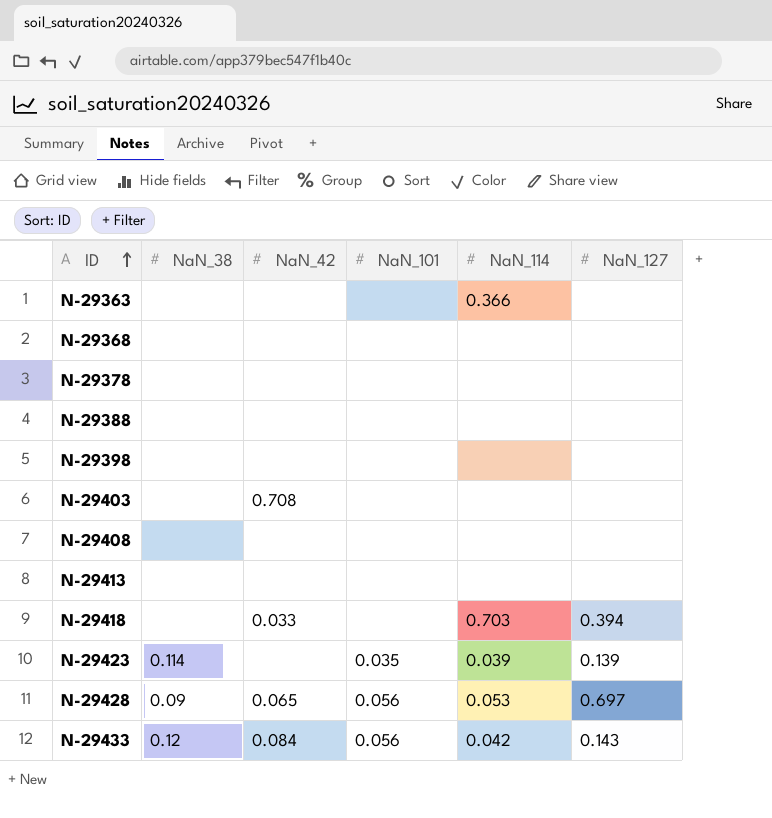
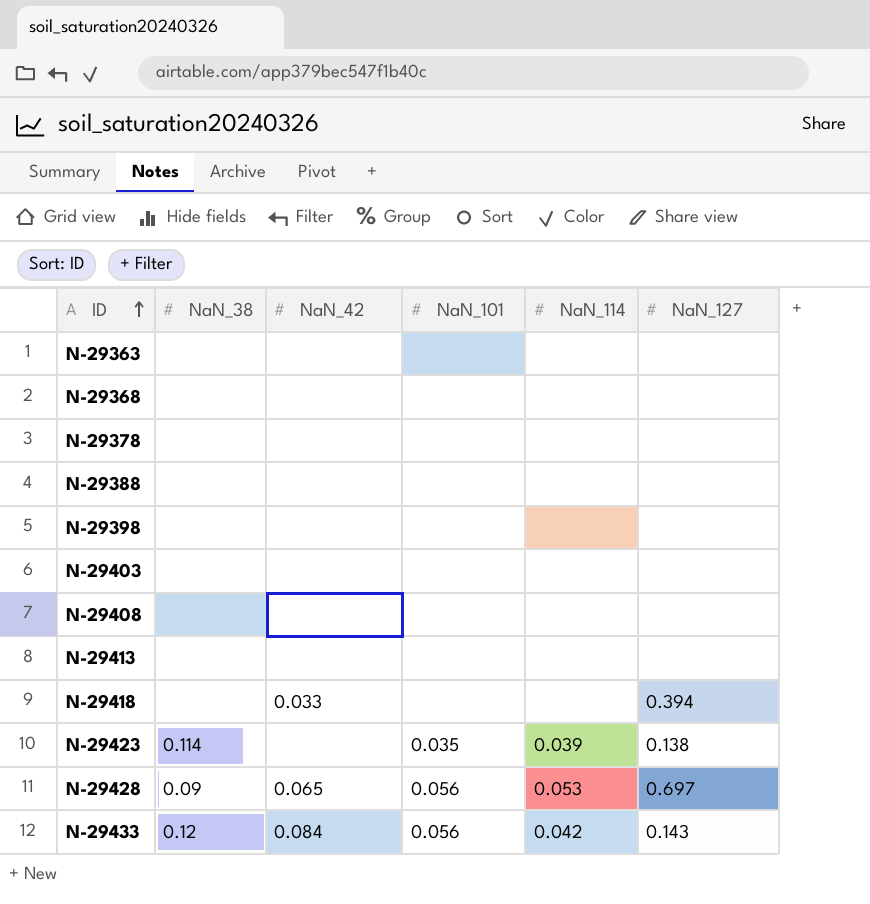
N-29363 | NaN_114: 0.366 -> none
N-29403 | NaN_42: 0.708 -> none
N-29418 | NaN_114: 0.703 -> none
N-29423 | NaN_127: 0.139 -> 0.138

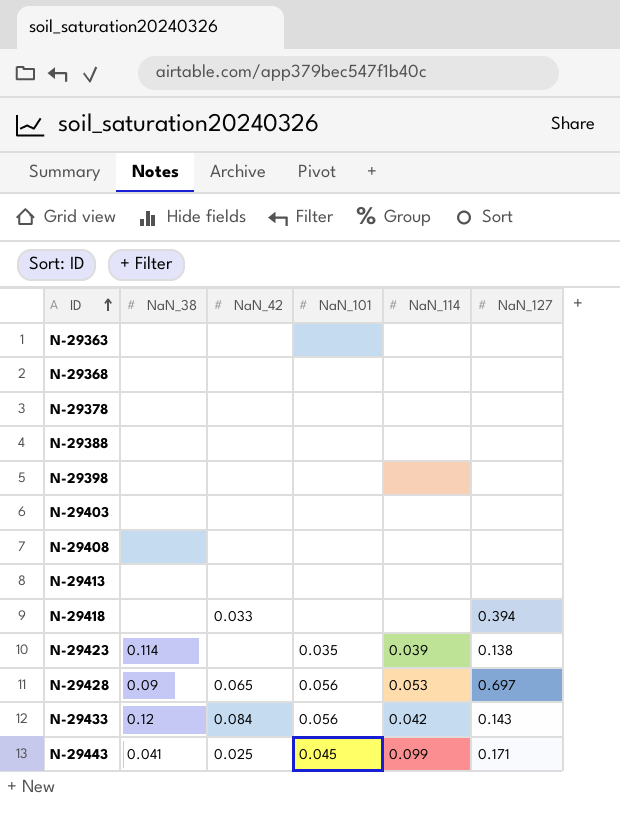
row N-29443: none -> 0.041 | 0.025 | 0.045 | 0.099 | 0.171

